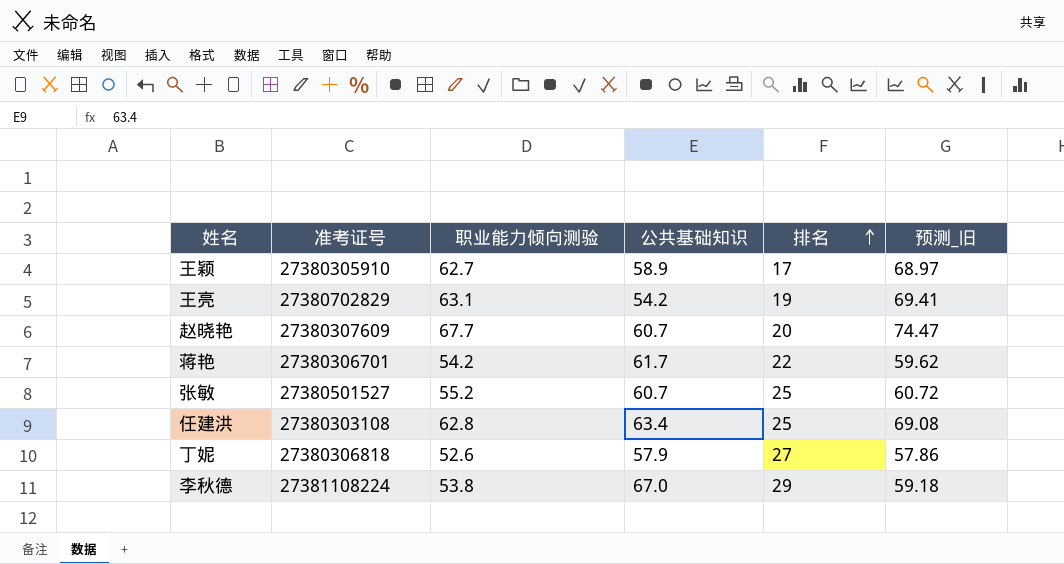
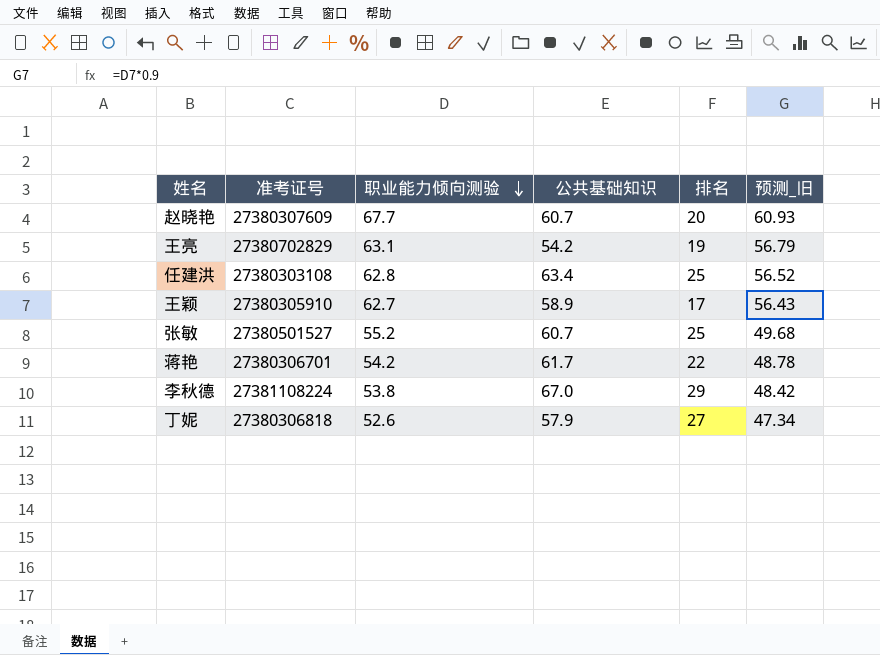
row order: 排名 ascending -> 职业能力倾向测验 descending
column 预测_旧 | formula: [职业能力倾向测验] * 1.1 -> [职业能力倾向测验] * 0.9

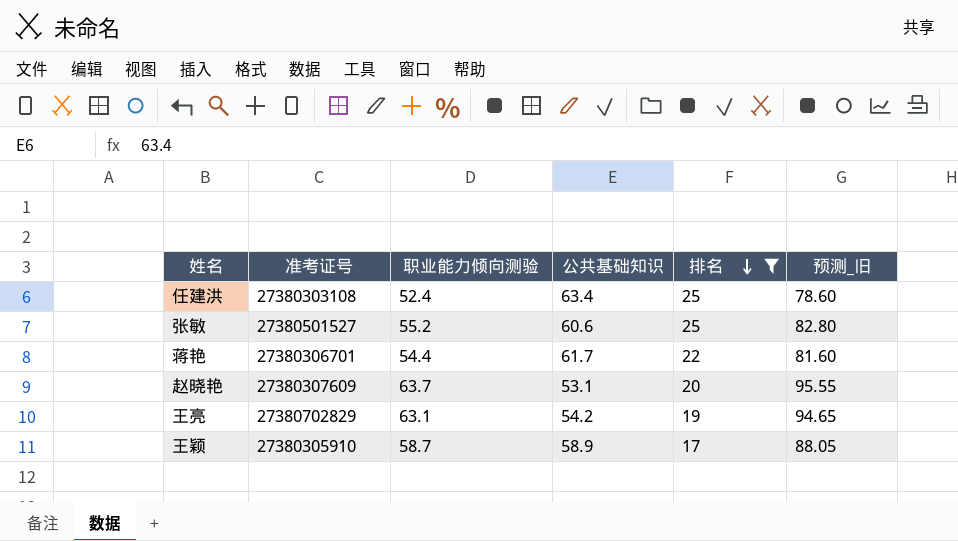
filter: none -> 排名 <= 25
row order: 职业能力倾向测验 descending -> 排名 descending
column 预测_旧 | formula: [职业能力倾向测验] * 0.9 -> [职业能力倾向测验] * 1.5
任建洪 | 职业能力倾向测验: 62.8 -> 52.4
张敏 | 公共基础知识: 60.7 -> 60.6
蒋艳 | 职业能力倾向测验: 54.2 -> 54.4
赵晓艳 | 职业能力倾向测验: 67.7 -> 63.7
赵晓艳 | 公共基础知识: 60.7 -> 53.1
王颖 | 职业能力倾向测验: 62.7 -> 58.7

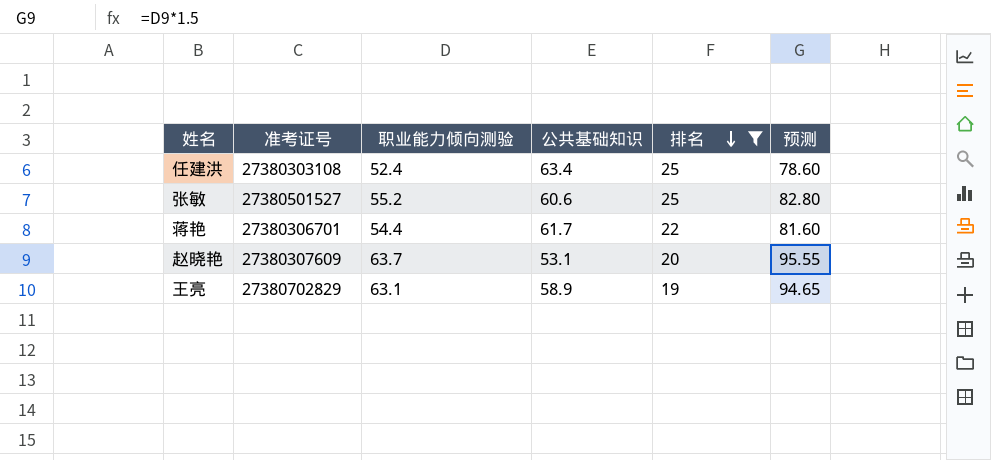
column name: 预测_旧 -> 预测
row 王颖: 27380305910 | 58.7 | 58.9 | 17 | 88.05 -> none
王亮 | 公共基础知识: 54.2 -> 58.9

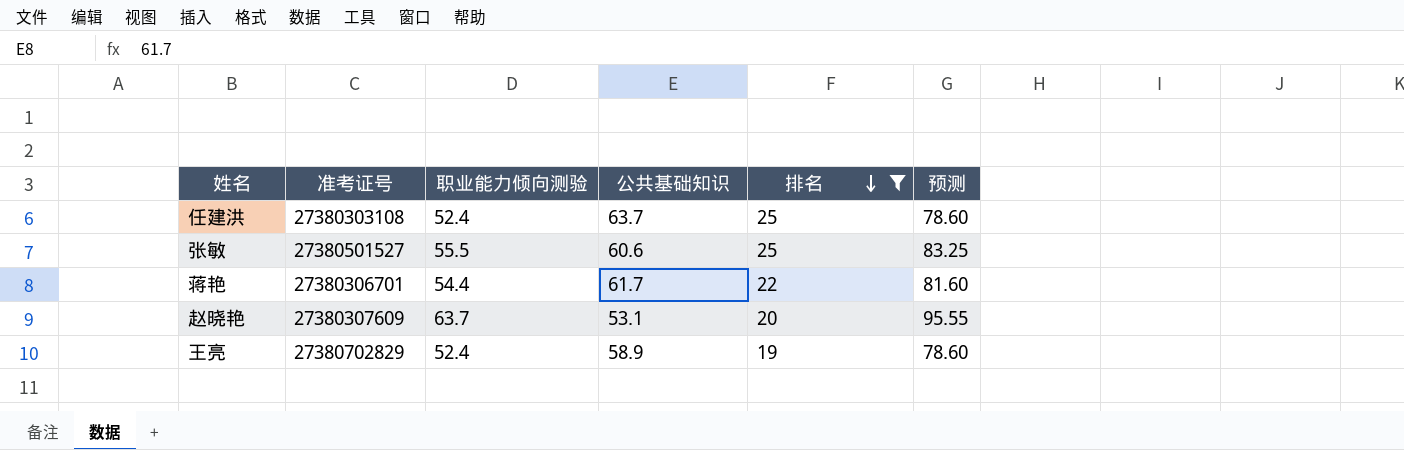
任建洪 | 公共基础知识: 63.4 -> 63.7
张敏 | 职业能力倾向测验: 55.2 -> 55.5
张敏 | 预测: 82.80 -> 83.25
王亮 | 职业能力倾向测验: 63.1 -> 52.4
王亮 | 预测: 94.65 -> 78.60

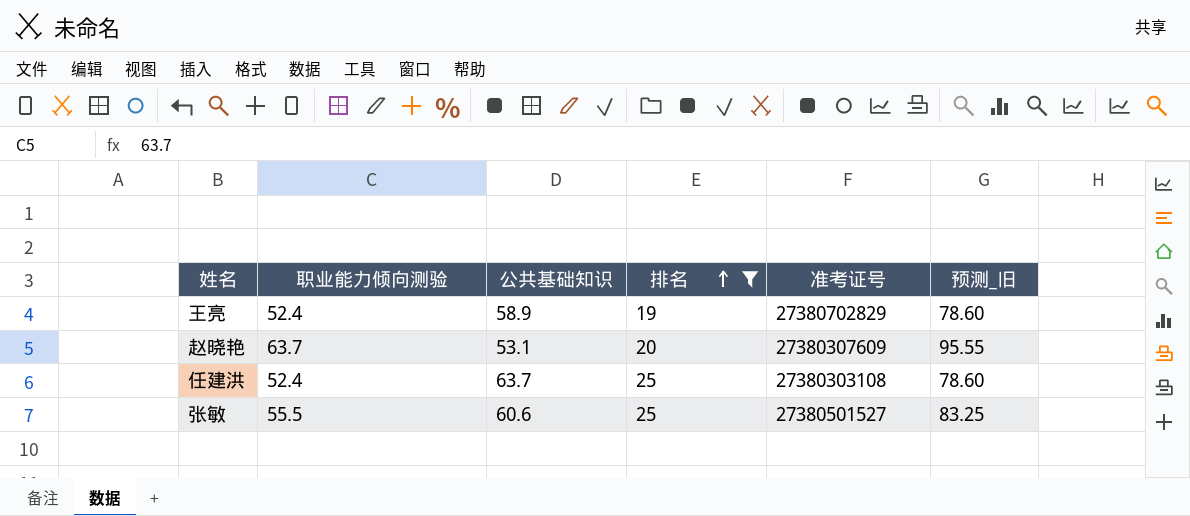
row order: 排名 descending -> 排名 ascending
column 准考证号 | position: 2 -> 5
column name: 预测 -> 预测_旧
row 蒋艳: 27380306701 | 54.4 | 61.7 | 22 | 81.60 -> none

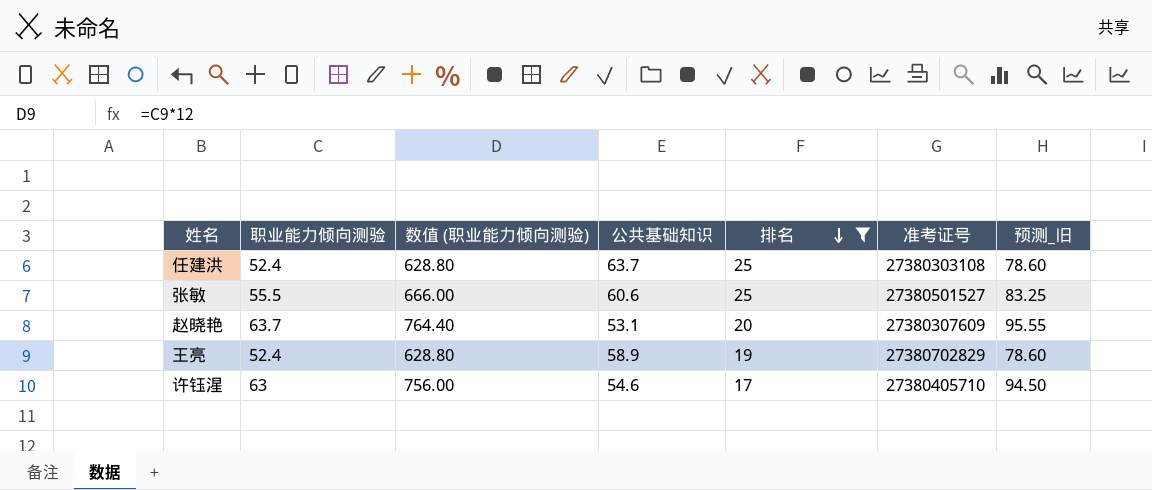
row order: 排名 ascending -> 排名 descending
column 数值 (职业能力倾向测验) | formula: none -> [职业能力倾向测验] * 12
row 许钰湦: none -> 63 | 756.00 | 54.6 | 17 | 27380405710 | 94.50

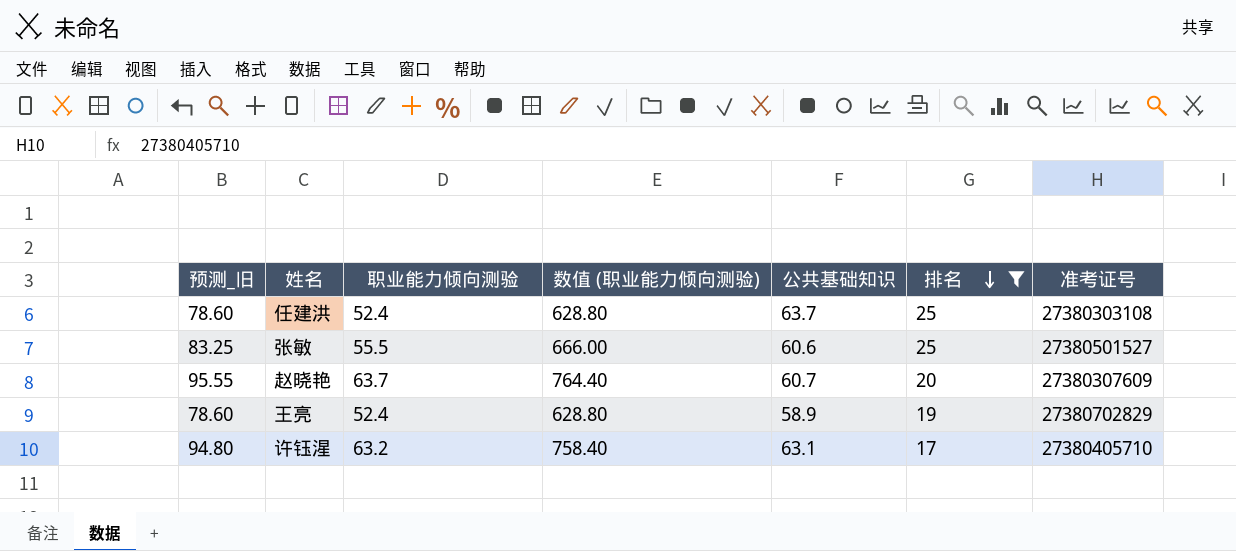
column 预测_旧 | position: 7 -> 1
赵晓艳 | 公共基础知识: 53.1 -> 60.7
许钰湦 | 预测_旧: 94.50 -> 94.80
许钰湦 | 职业能力倾向测验: 63 -> 63.2
许钰湦 | 数值 (职业能力倾向测验): 756.00 -> 758.40
许钰湦 | 公共基础知识: 54.6 -> 63.1

